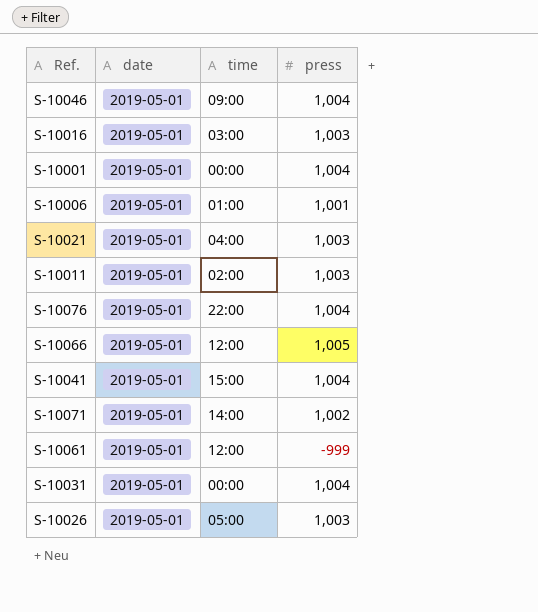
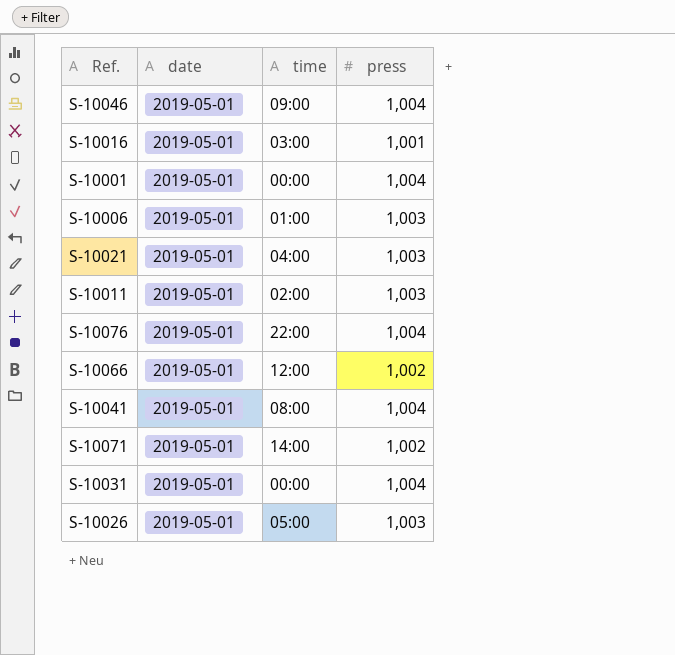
row S-10061: 2019-05-01 | 12:00 | -999 -> none
S-10016 | press: 1,003 -> 1,001
S-10006 | press: 1,001 -> 1,003
S-10066 | press: 1,005 -> 1,002
S-10041 | time: 15:00 -> 08:00

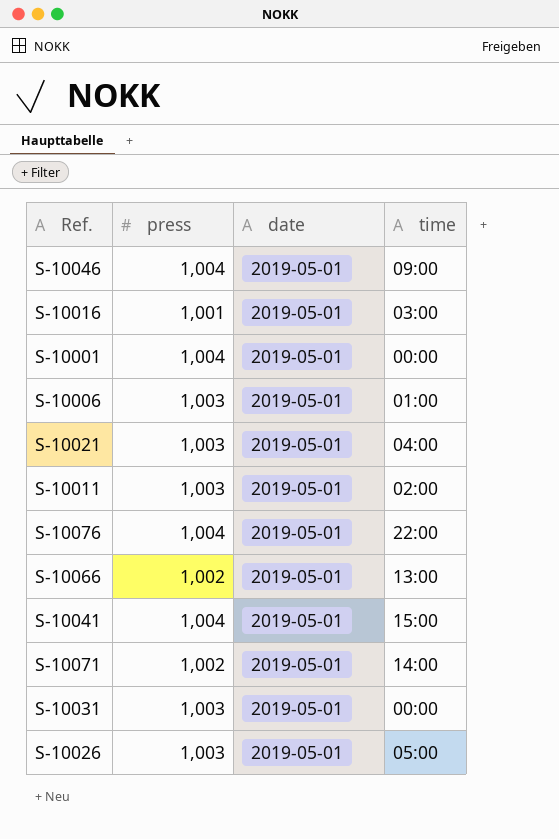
column press | position: 4 -> 2
S-10066 | time: 12:00 -> 13:00
S-10041 | time: 08:00 -> 15:00
S-10031 | press: 1,004 -> 1,003

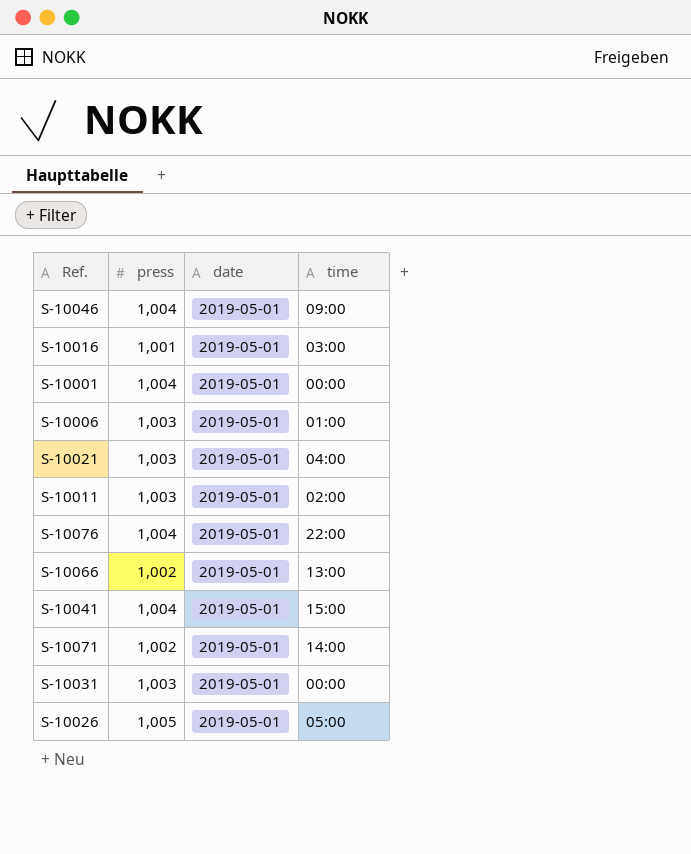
S-10026 | press: 1,003 -> 1,005

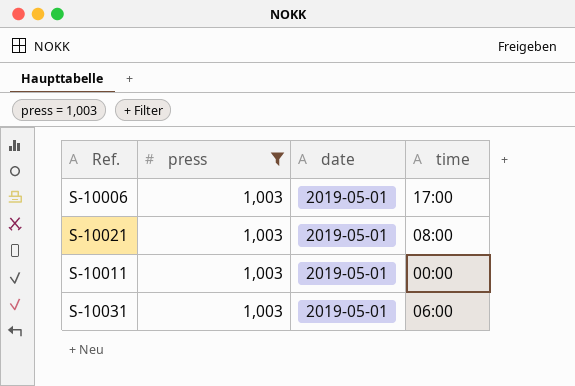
filter: none -> press = 1,003
S-10006 | time: 01:00 -> 17:00
S-10021 | time: 04:00 -> 08:00
S-10011 | time: 02:00 -> 00:00
S-10031 | time: 00:00 -> 06:00

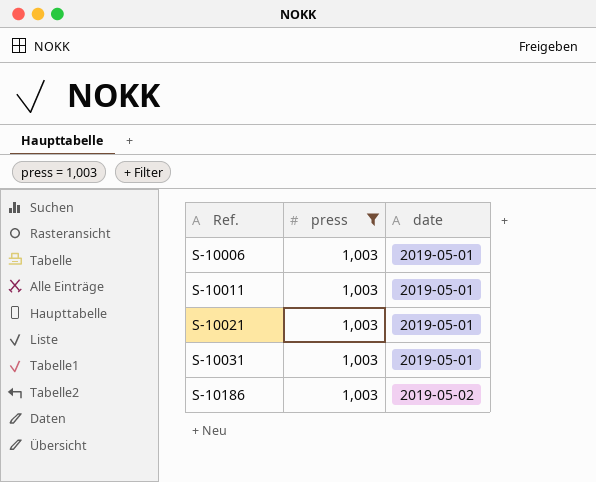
row order: none -> Ref. ascending
column time | position: 4 -> none
row S-10186: none -> 1,003 | 2019-05-02

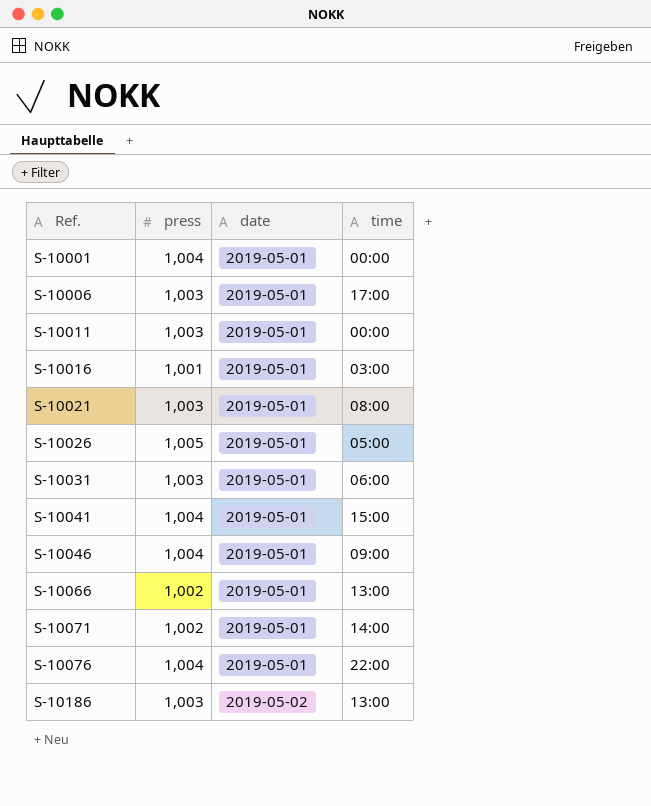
filter: press = 1,003 -> none
column time | position: none -> 4

